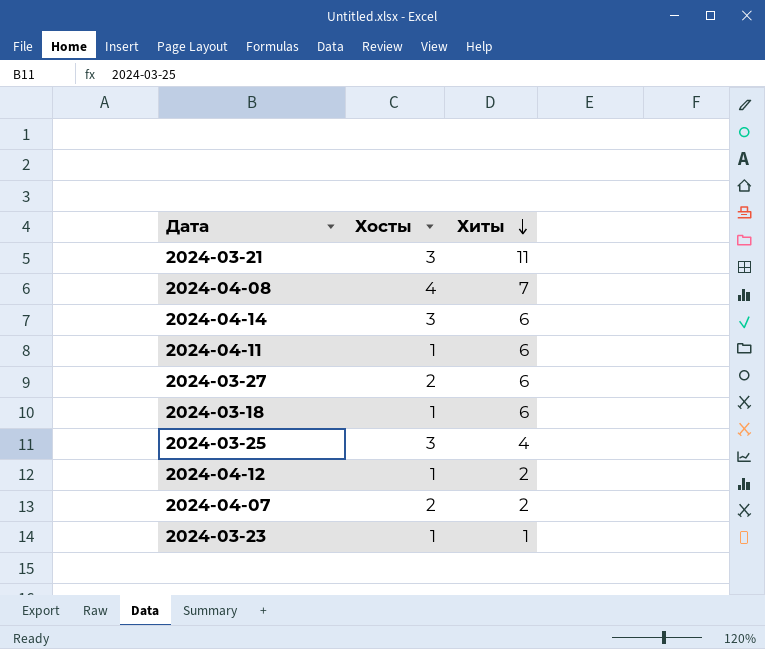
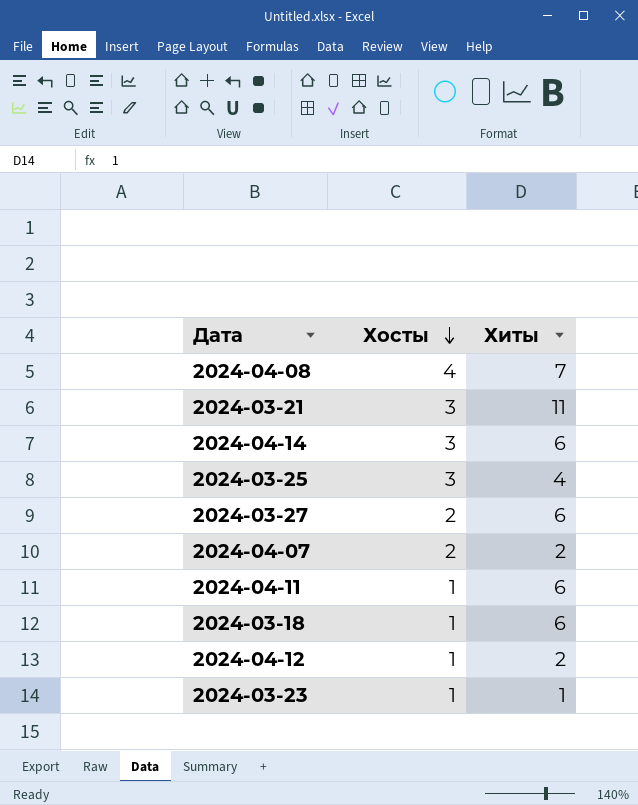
row order: Хиты descending -> Хосты descending

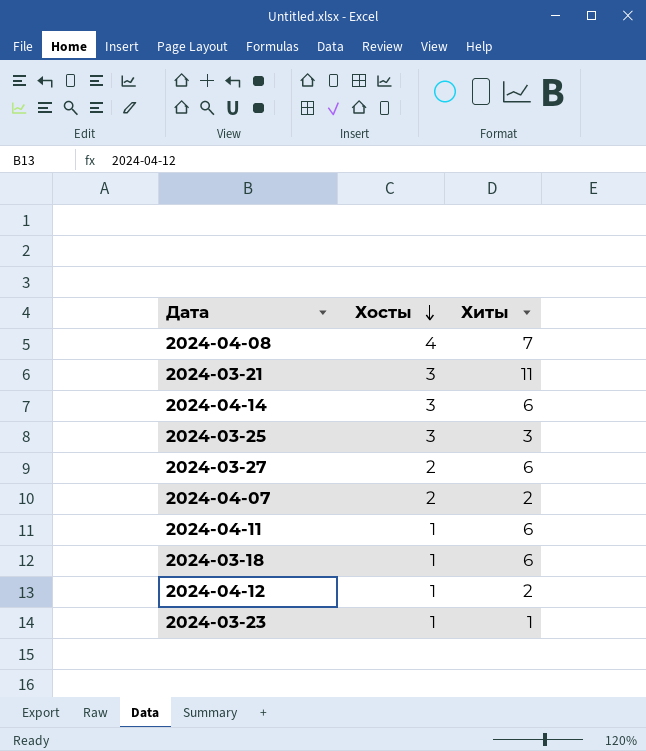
2024-03-25 | Хиты: 4 -> 3

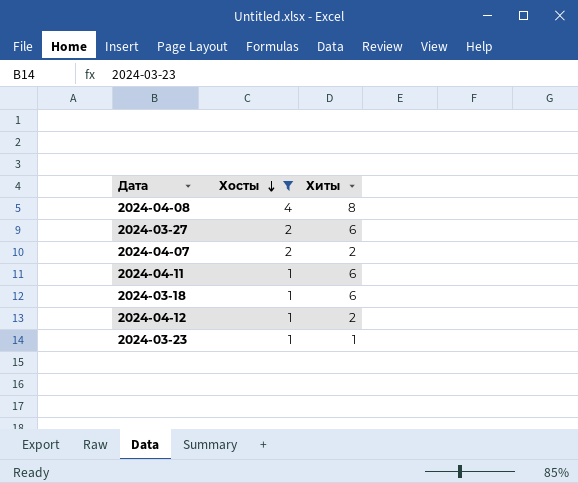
filter: none -> Хосты != 3
2024-04-08 | Хиты: 7 -> 8

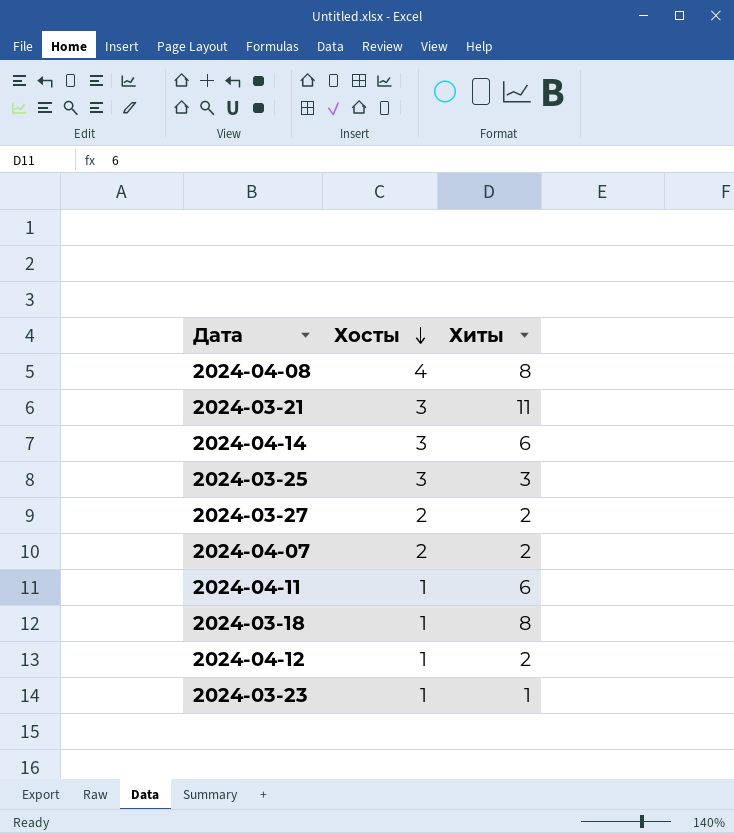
filter: Хосты != 3 -> none
2024-03-27 | Хиты: 6 -> 2
2024-03-18 | Хиты: 6 -> 8

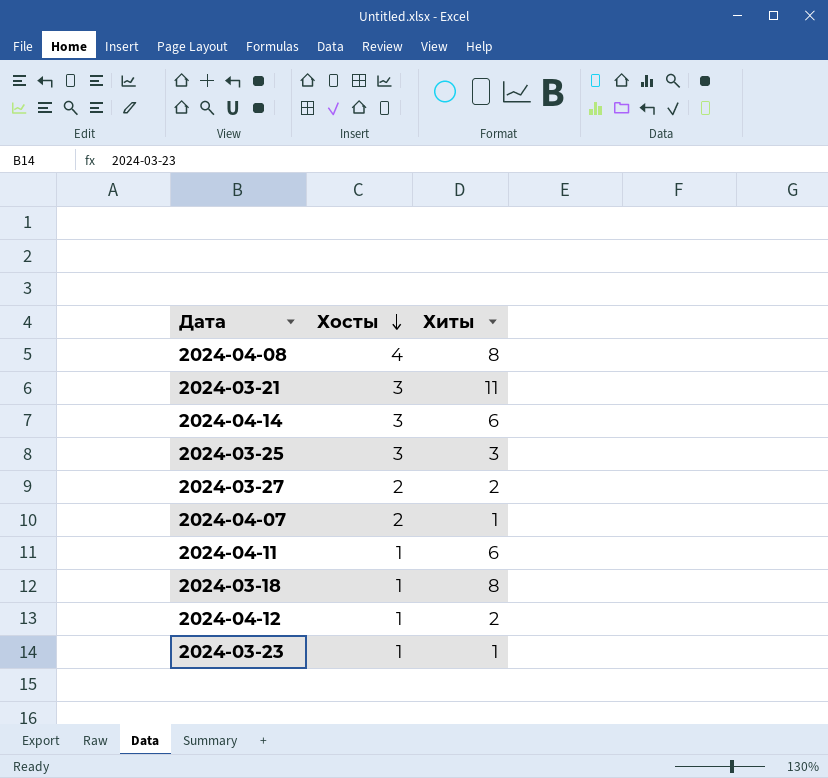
2024-04-07 | Хиты: 2 -> 1

